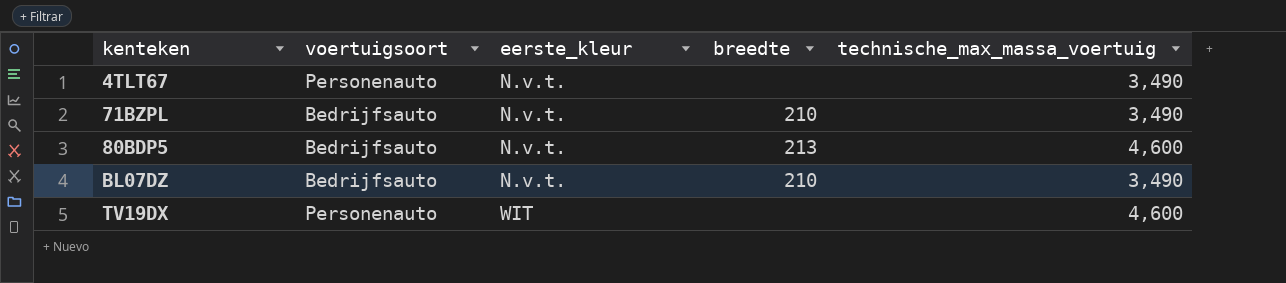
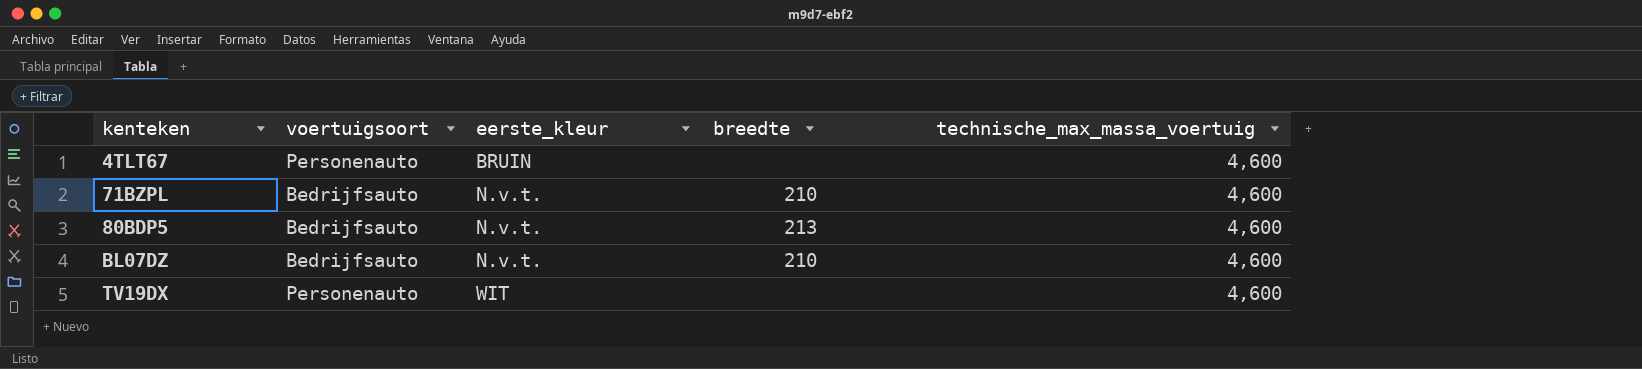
4TLT67 | eerste_kleur: N.v.t. -> BRUIN
4TLT67 | technische_max_massa_voertuig: 3,490 -> 4,600
71BZPL | technische_max_massa_voertuig: 3,490 -> 4,600
BL07DZ | technische_max_massa_voertuig: 3,490 -> 4,600

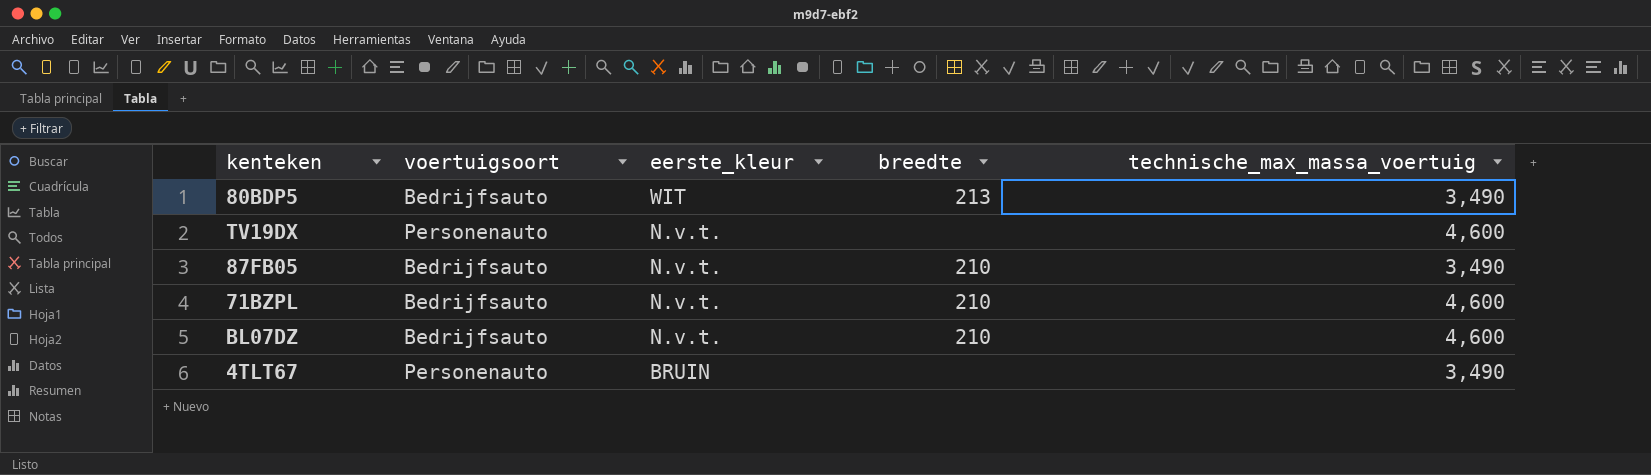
row order: kenteken ascending -> eerste_kleur descending
80BDP5 | eerste_kleur: N.v.t. -> WIT
80BDP5 | technische_max_massa_voertuig: 4,600 -> 3,490
TV19DX | eerste_kleur: WIT -> N.v.t.
row 87FB05: none -> Bedrijfsauto | N.v.t. | 210 | 3,490
4TLT67 | technische_max_massa_voertuig: 4,600 -> 3,490

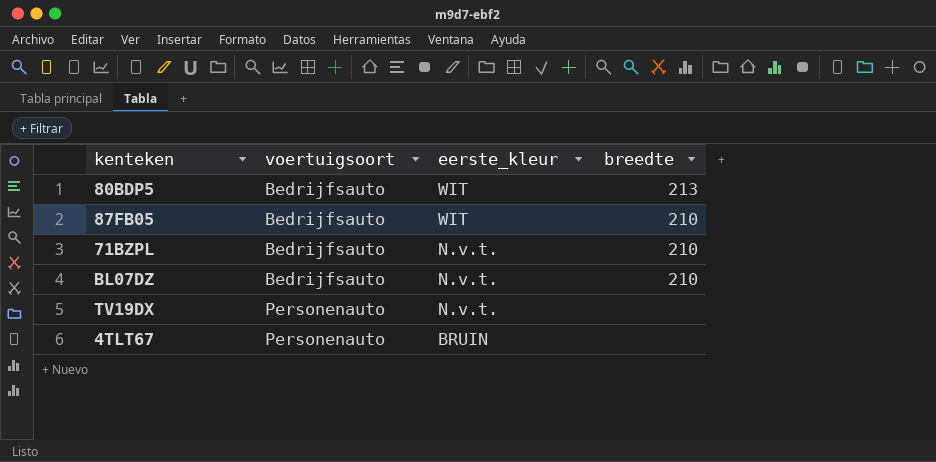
row order: eerste_kleur descending -> voertuigsoort ascending
column technische_max_massa_voertuig | position: 5 -> none
87FB05 | eerste_kleur: N.v.t. -> WIT

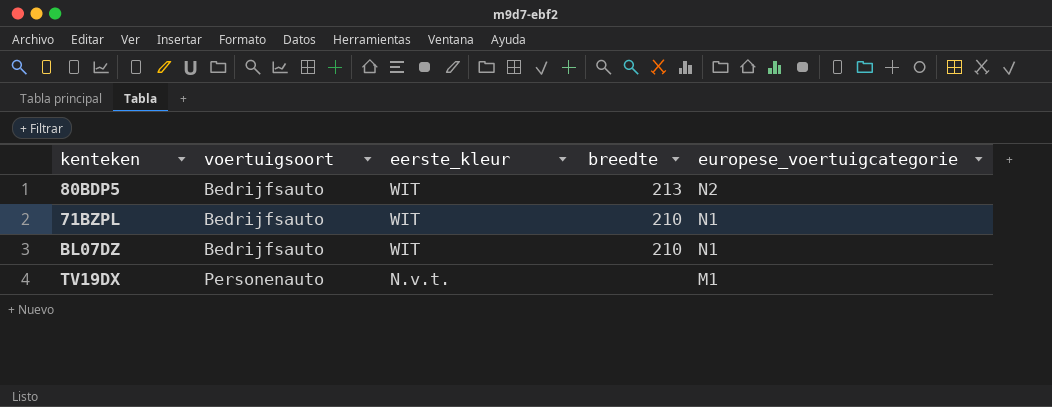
column europese_voertuigcategorie | position: none -> 5
row 87FB05: Bedrijfsauto | WIT | 210 -> none
row 4TLT67: Personenauto | BRUIN | none -> none
71BZPL | eerste_kleur: N.v.t. -> WIT
BL07DZ | eerste_kleur: N.v.t. -> WIT

